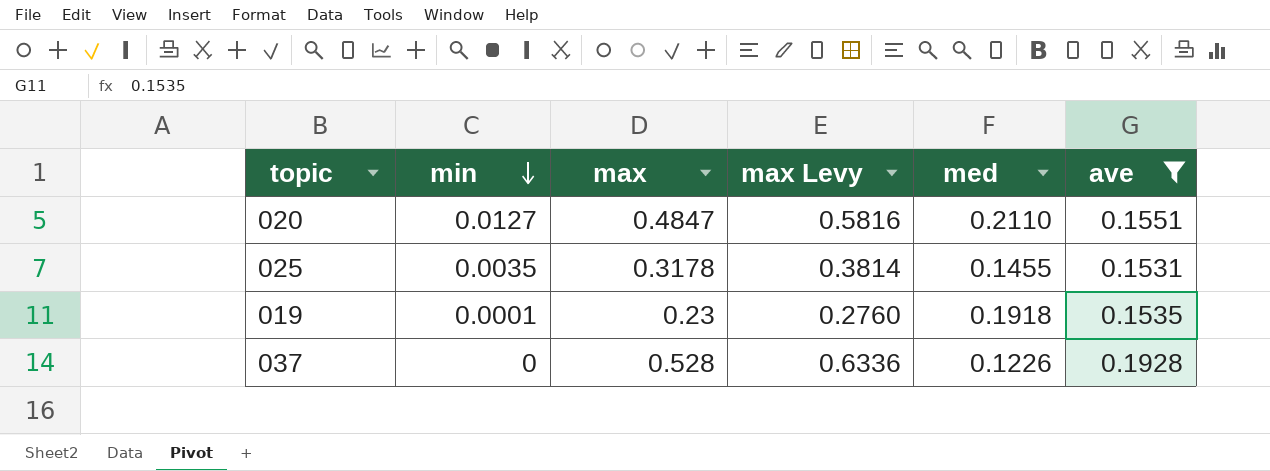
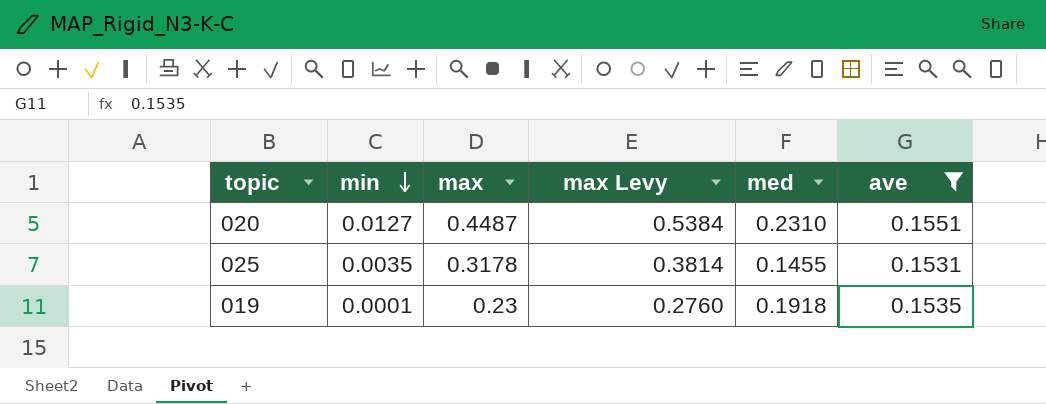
row 037: 0 | 0.528 | 0.6336 | 0.1226 | 0.1928 -> none
020 | max: 0.4847 -> 0.4487
020 | max Levy: 0.5816 -> 0.5384
020 | med: 0.2110 -> 0.2310

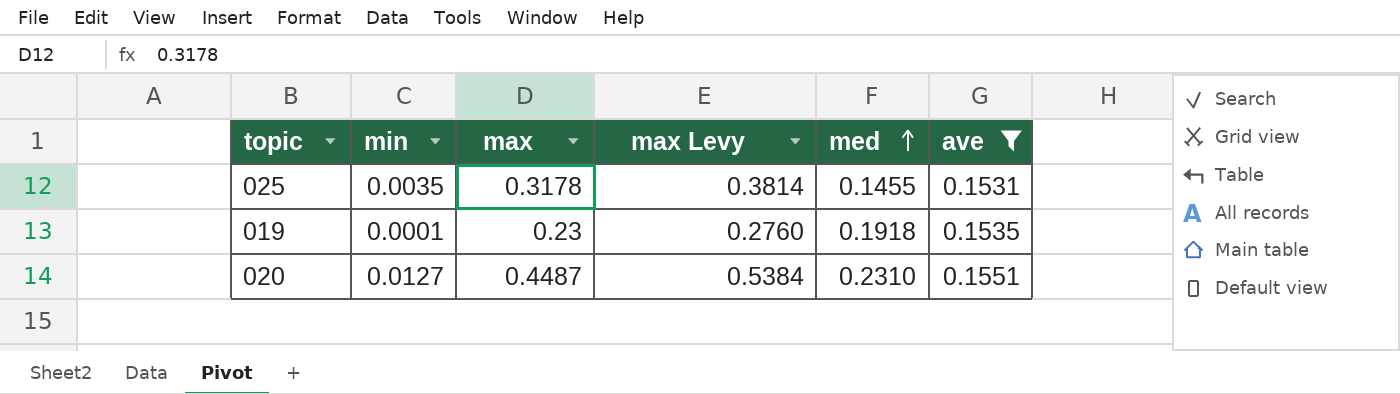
row order: min descending -> med ascending

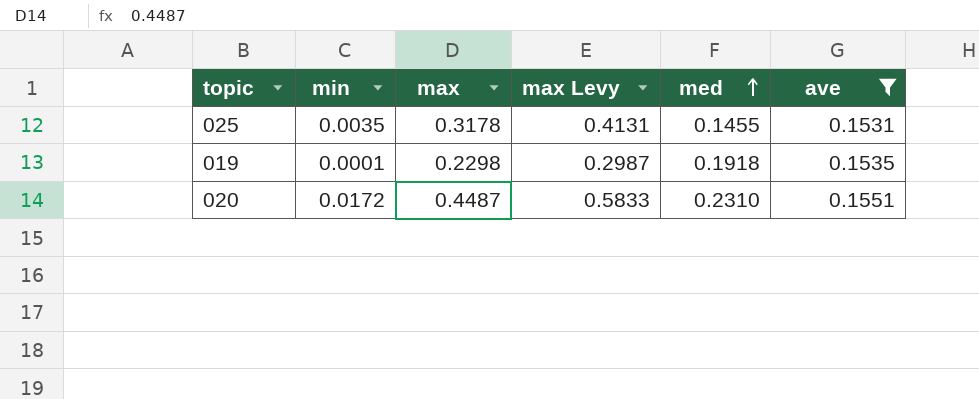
column max Levy | formula: [max] * 1.2 -> [max] * 1.3
019 | max: 0.23 -> 0.2298
020 | min: 0.0127 -> 0.0172

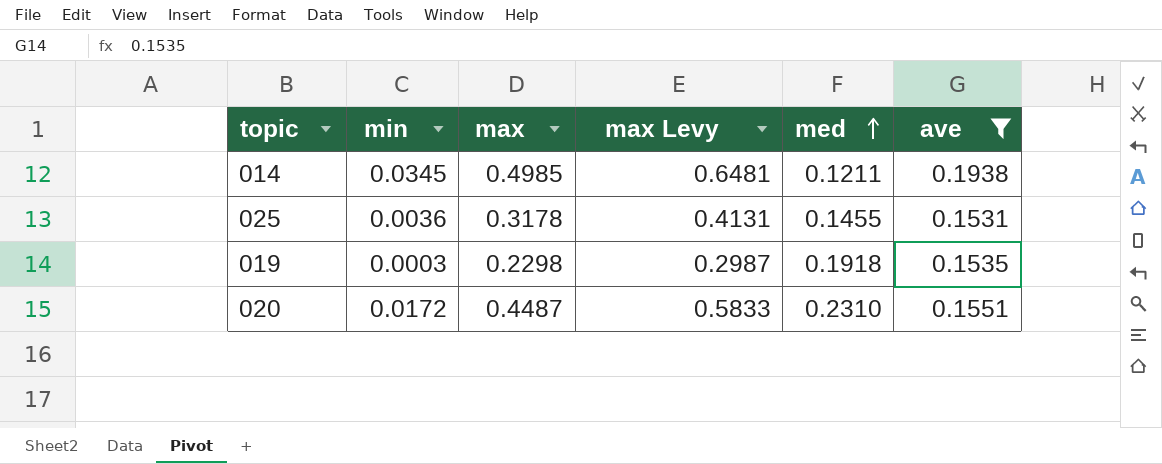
row 014: none -> 0.0345 | 0.4985 | 0.6481 | 0.1211 | 0.1938
025 | min: 0.0035 -> 0.0036
019 | min: 0.0001 -> 0.0003

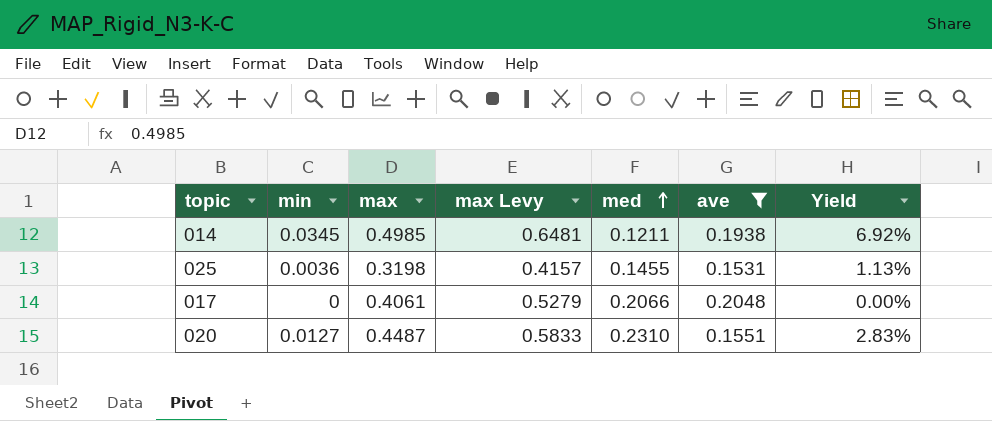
column Yield | formula: none -> [min] / [max]
row 019: 0.0003 | 0.2298 | 0.2987 | 0.1918 | 0.1535 -> none
025 | max: 0.3178 -> 0.3198
025 | max Levy: 0.4131 -> 0.4157
row 017: none -> 0 | 0.4061 | 0.5279 | 0.2066 | 0.2048 | 0.00%
020 | min: 0.0172 -> 0.0127

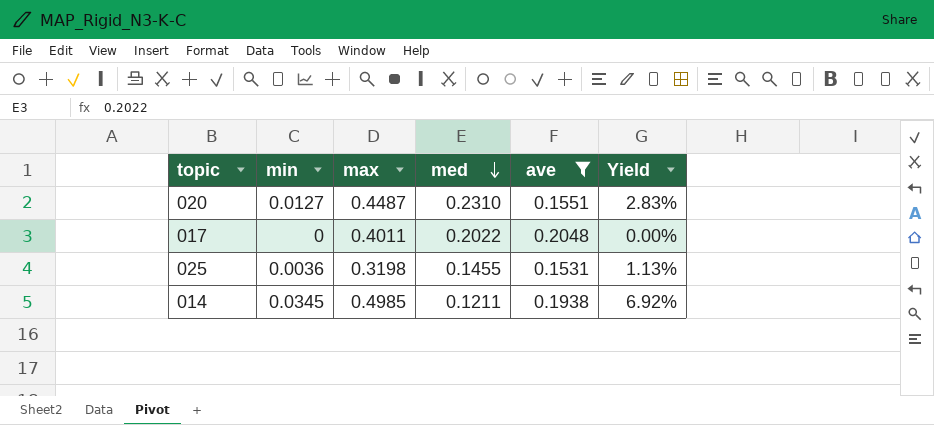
row order: med ascending -> med descending
column max Levy | formula: [max] * 1.3 -> none
017 | max: 0.4061 -> 0.4011
017 | med: 0.2066 -> 0.2022

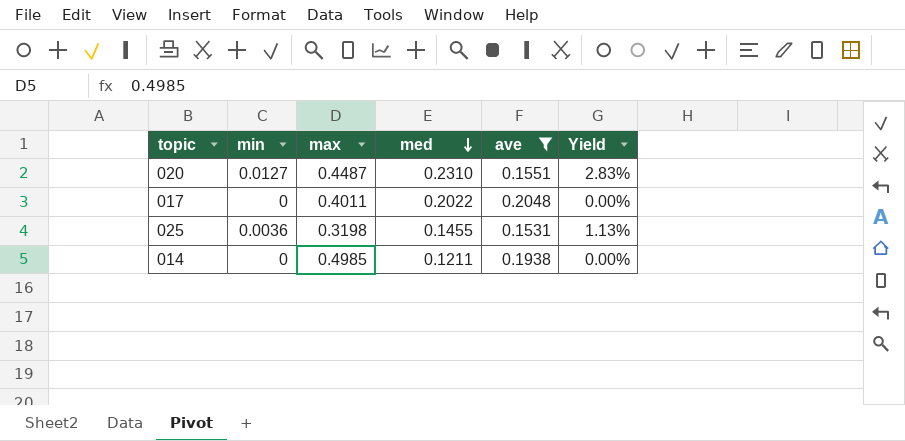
014 | min: 0.0345 -> 0
014 | Yield: 6.92% -> 0.00%

